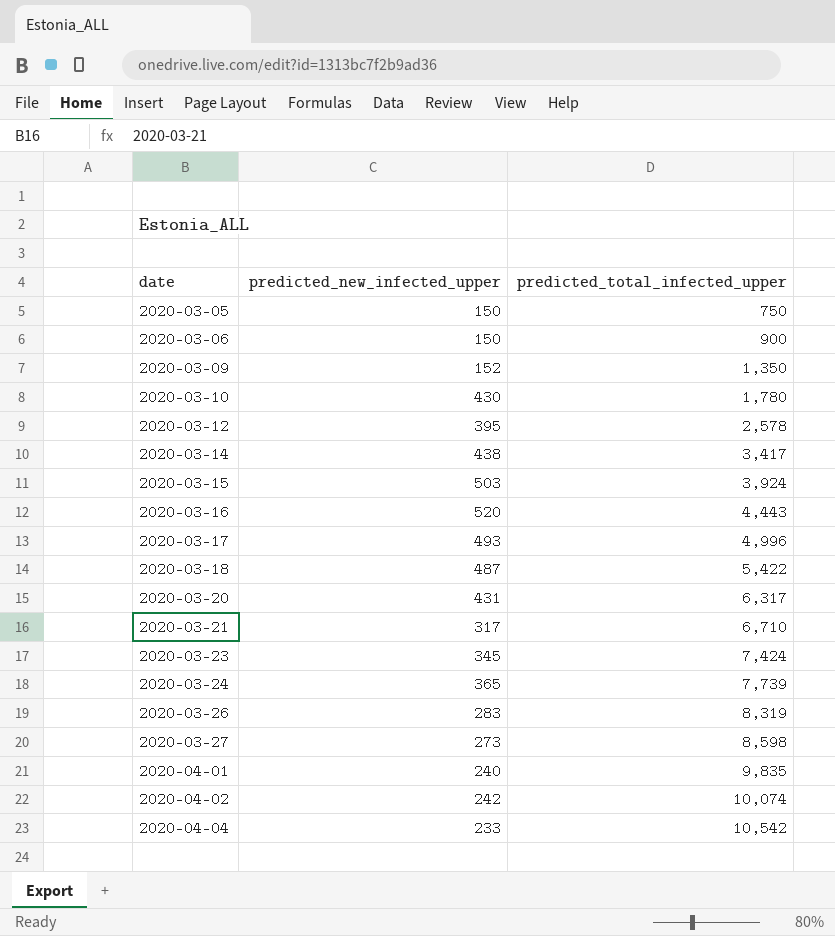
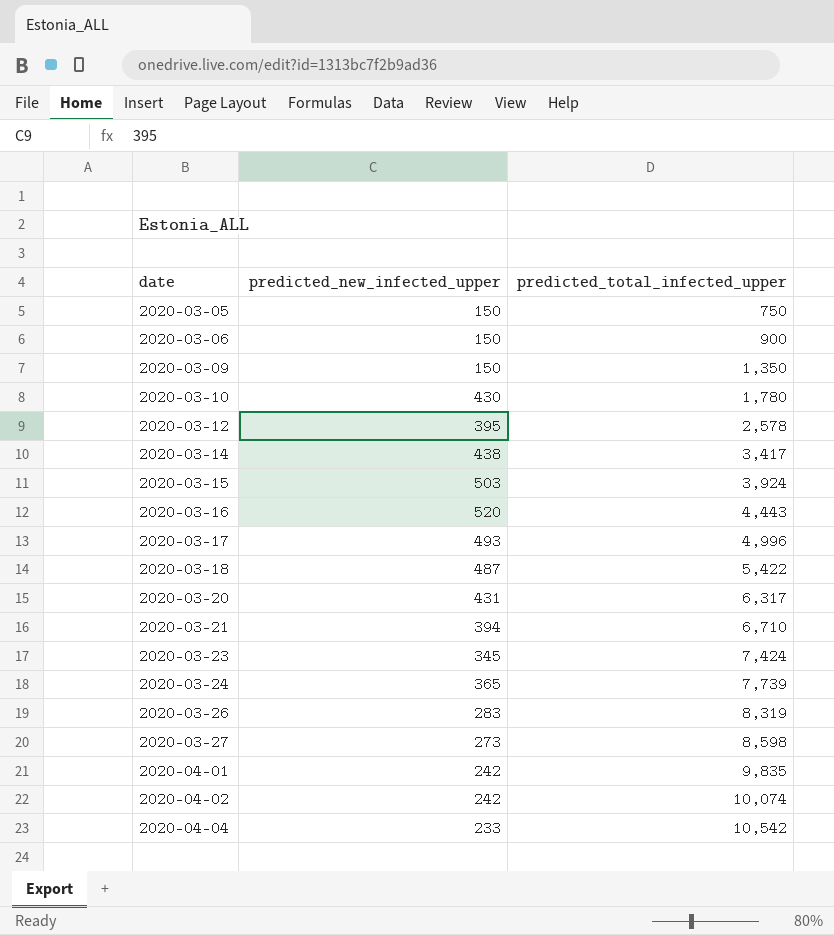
2020-03-09 | predicted_new_infected_upper: 152 -> 150
2020-03-21 | predicted_new_infected_upper: 317 -> 394
2020-04-01 | predicted_new_infected_upper: 240 -> 242

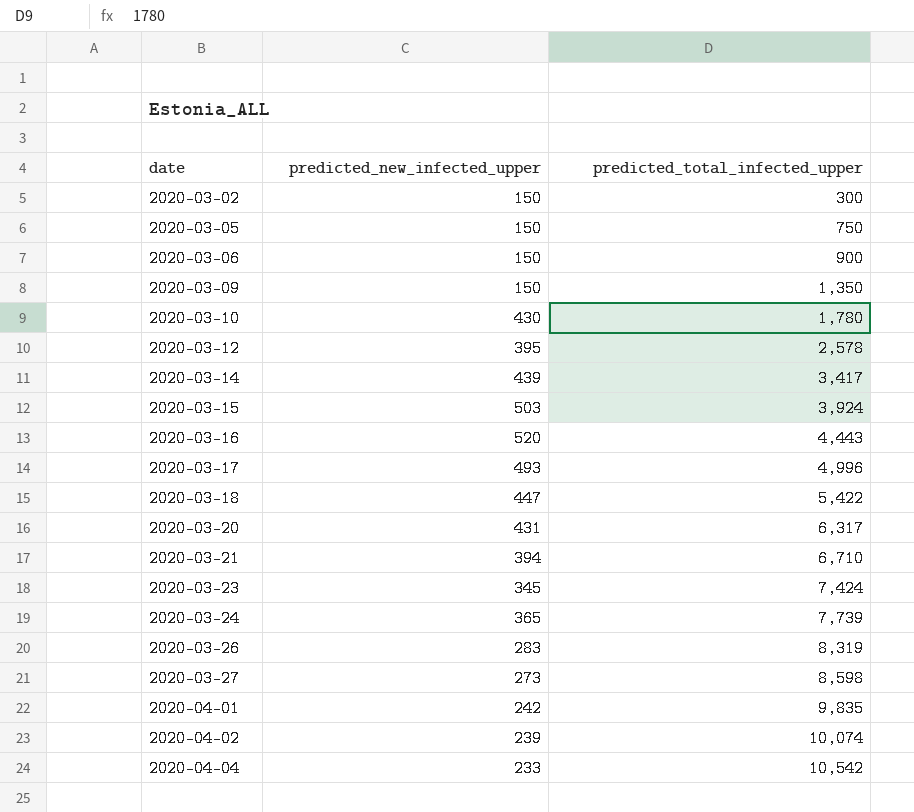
row 2020-03-02: none -> 150 | 300
2020-03-14 | predicted_new_infected_upper: 438 -> 439
2020-03-18 | predicted_new_infected_upper: 487 -> 447
2020-04-02 | predicted_new_infected_upper: 242 -> 239

